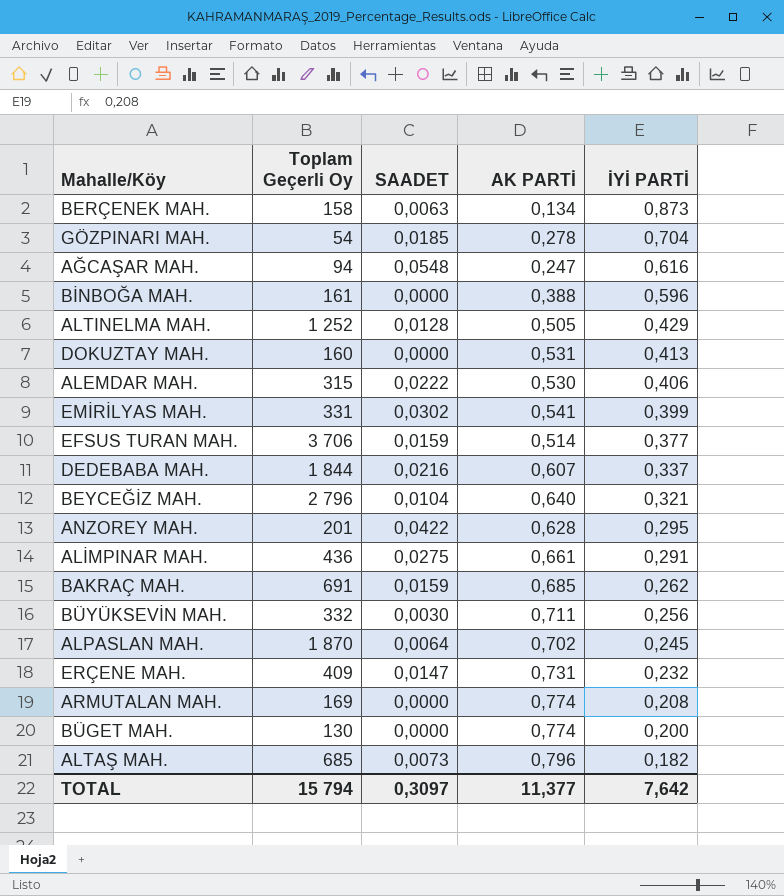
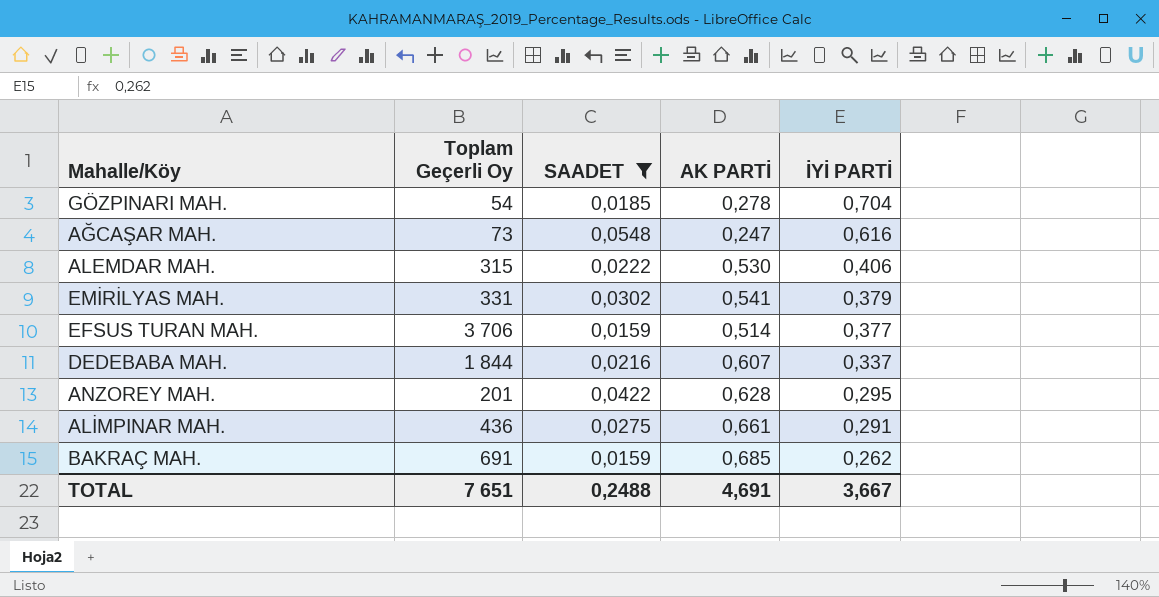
filter: none -> SAADET >= 0,0159
AĞCAŞAR MAH. | Toplam Geçerli Oy: 94 -> 73
EMİRİLYAS MAH. | İYİ PARTİ: 0,399 -> 0,379
TOTAL | Toplam Geçerli Oy: 15 794 -> 7 651
TOTAL | SAADET: 0,3097 -> 0,2488
TOTAL | AK PARTİ: 11,377 -> 4,691
TOTAL | İYİ PARTİ: 7,642 -> 3,667

